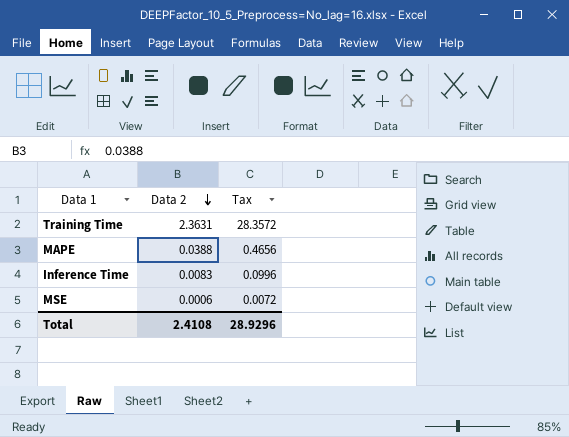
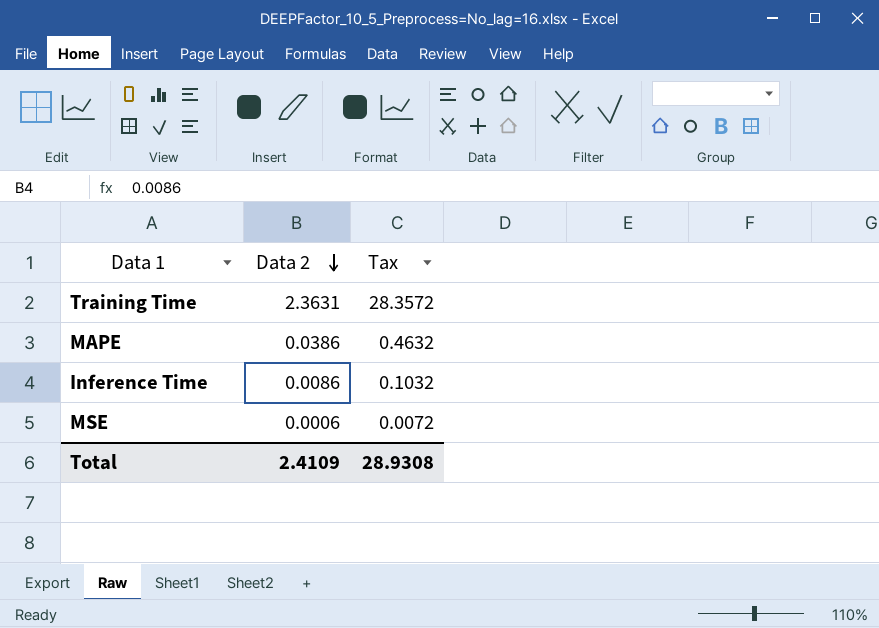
MAPE | Data 2: 0.0388 -> 0.0386
MAPE | Tax: 0.4656 -> 0.4632
Inference Time | Data 2: 0.0083 -> 0.0086
Inference Time | Tax: 0.0996 -> 0.1032
Total | Data 2: 2.4108 -> 2.4109
Total | Tax: 28.9296 -> 28.9308

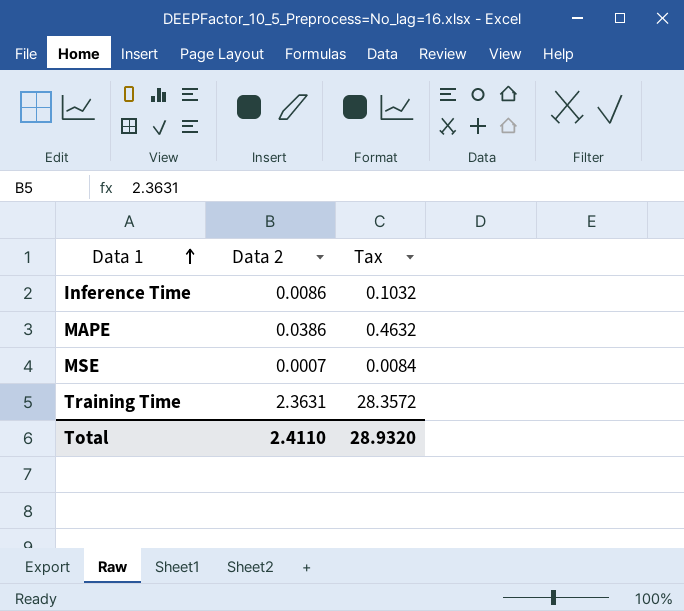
row order: Data 2 descending -> Data 1 ascending
MSE | Data 2: 0.0006 -> 0.0007
MSE | Tax: 0.0072 -> 0.0084
Total | Data 2: 2.4109 -> 2.4110
Total | Tax: 28.9308 -> 28.9320

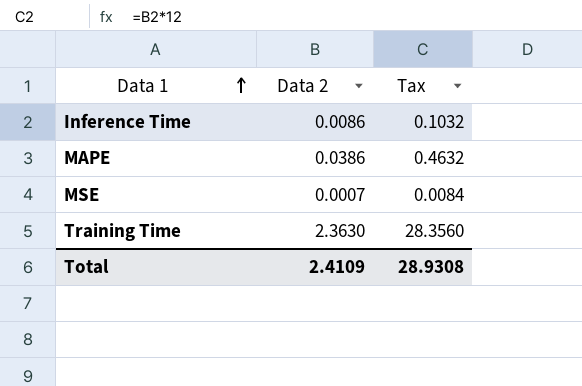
Training Time | Data 2: 2.3631 -> 2.3630
Training Time | Tax: 28.3572 -> 28.3560
Total | Data 2: 2.4110 -> 2.4109
Total | Tax: 28.9320 -> 28.9308

